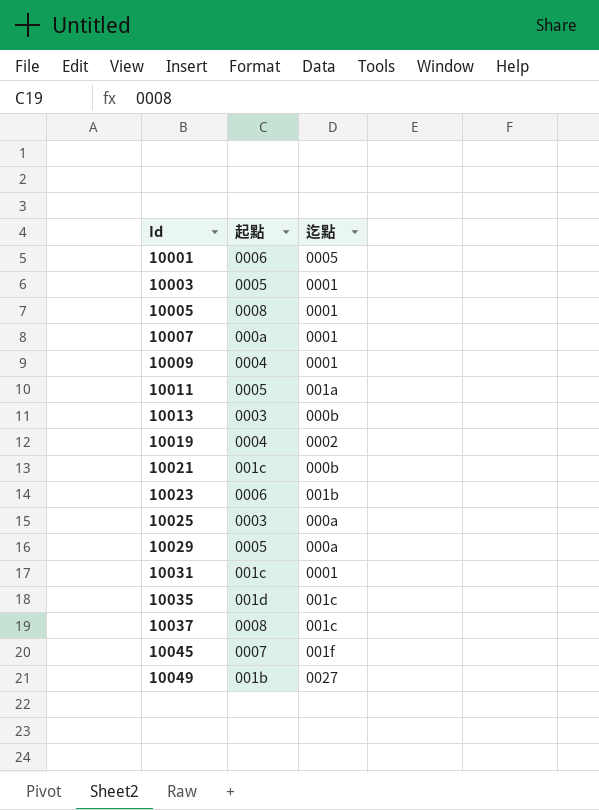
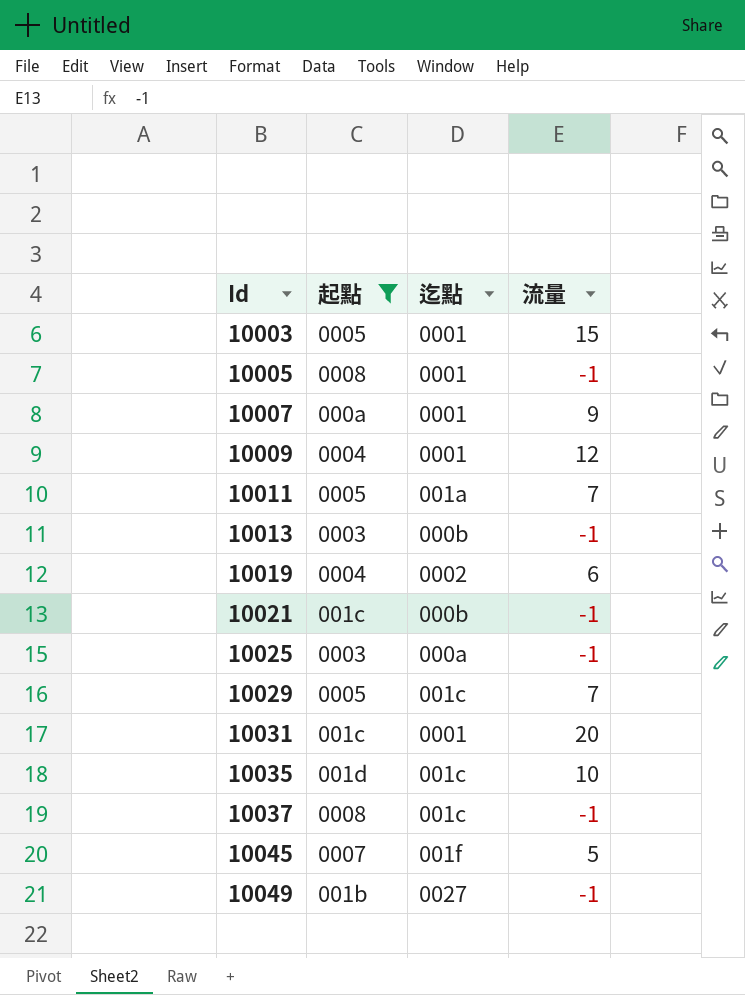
filter: none -> 起點 != 0006
column 流量 | position: none -> 4
10029 | 迄點: 000a -> 001c

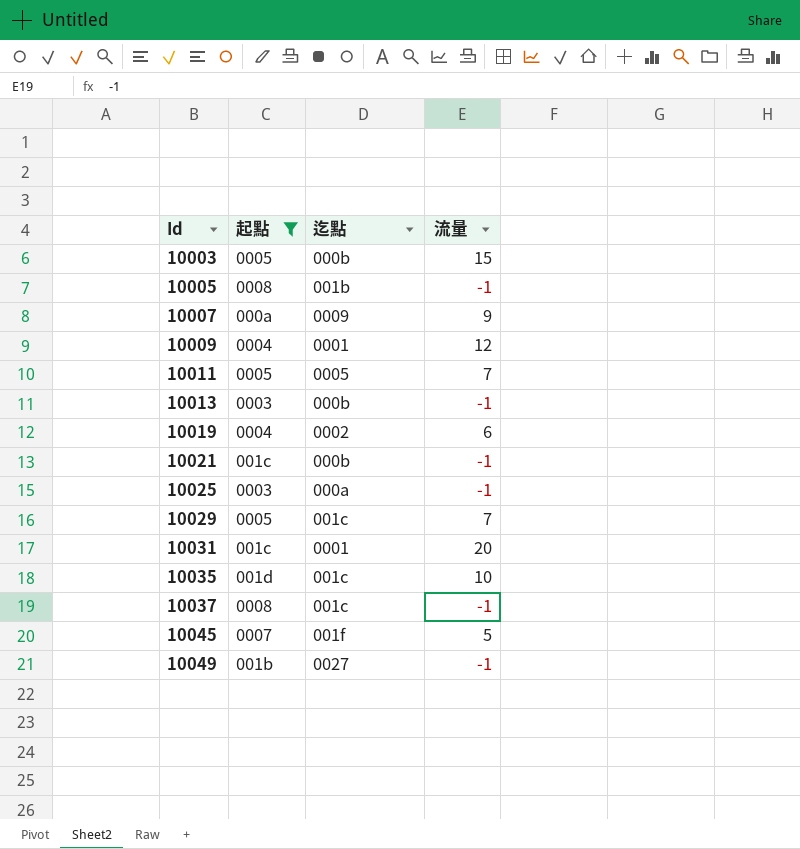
10003 | 迄點: 0001 -> 000b
10005 | 迄點: 0001 -> 001b
10007 | 迄點: 0001 -> 0009
10011 | 迄點: 001a -> 0005

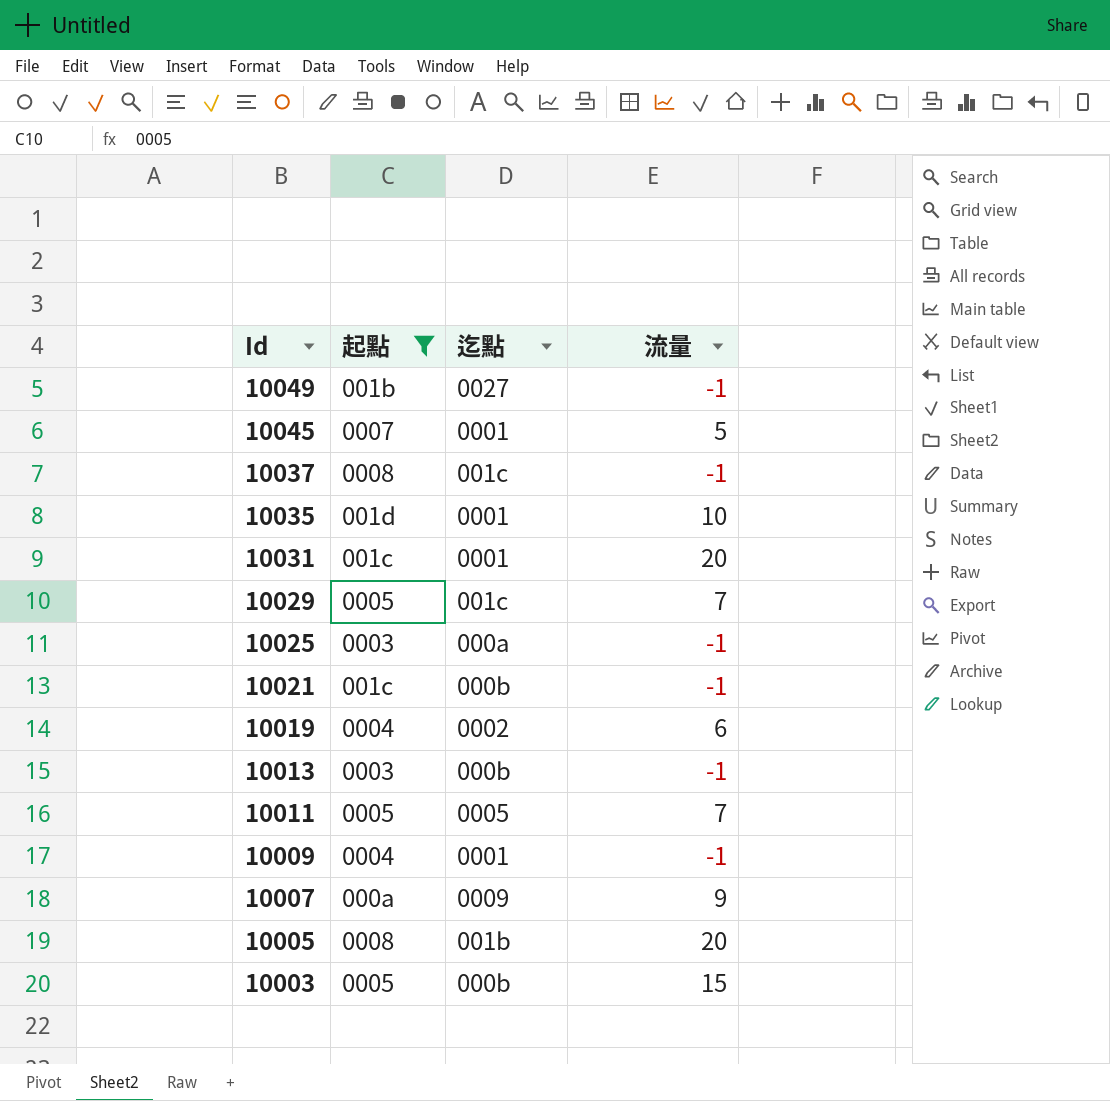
row order: Id ascending -> Id descending
10045 | 迄點: 001f -> 0001
10035 | 迄點: 001c -> 0001
10009 | 流量: 12 -> -1
10005 | 流量: -1 -> 20

